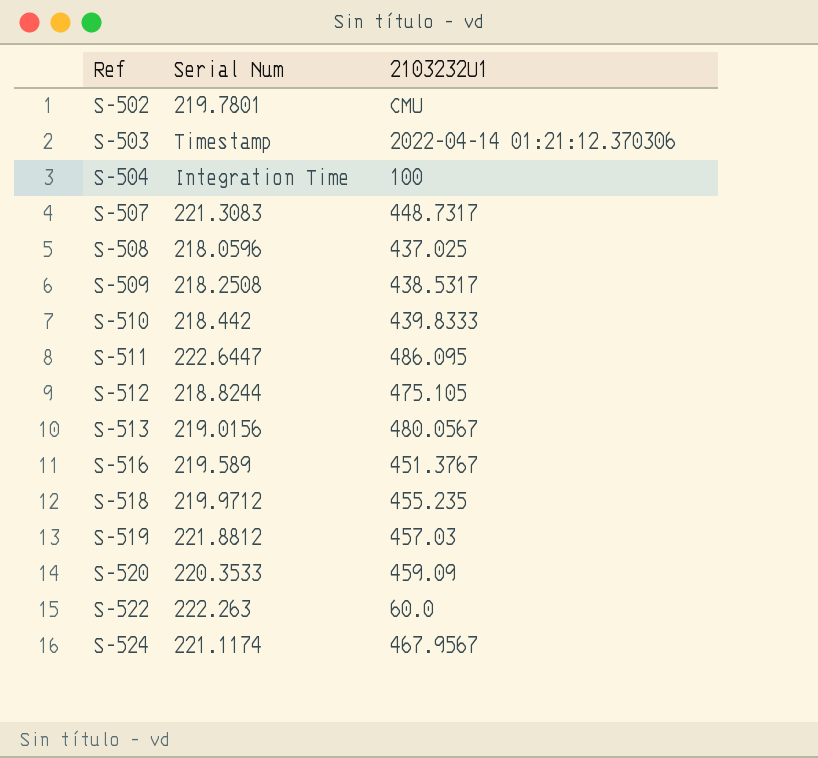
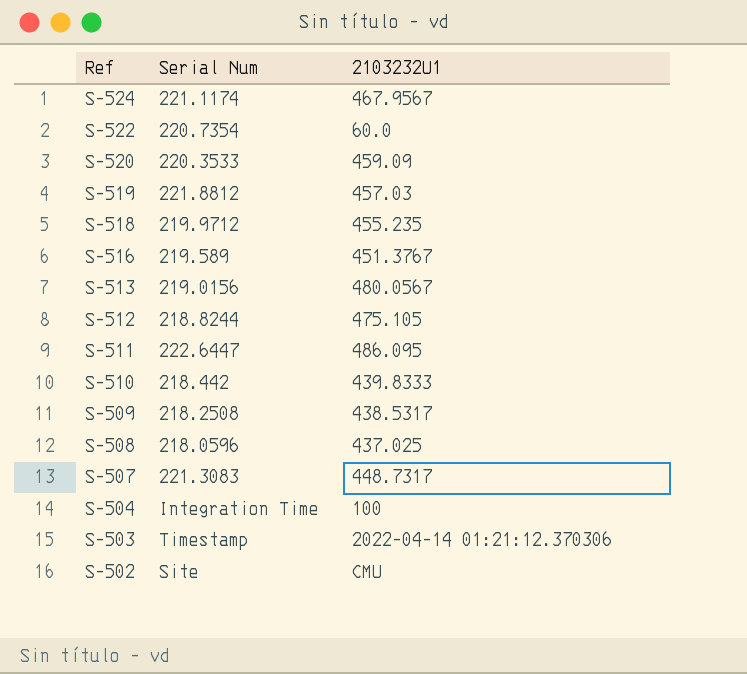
row order: Ref ascending -> Ref descending
S-522 | Serial Num: 222.263 -> 220.7354
S-502 | Serial Num: 219.7801 -> Site

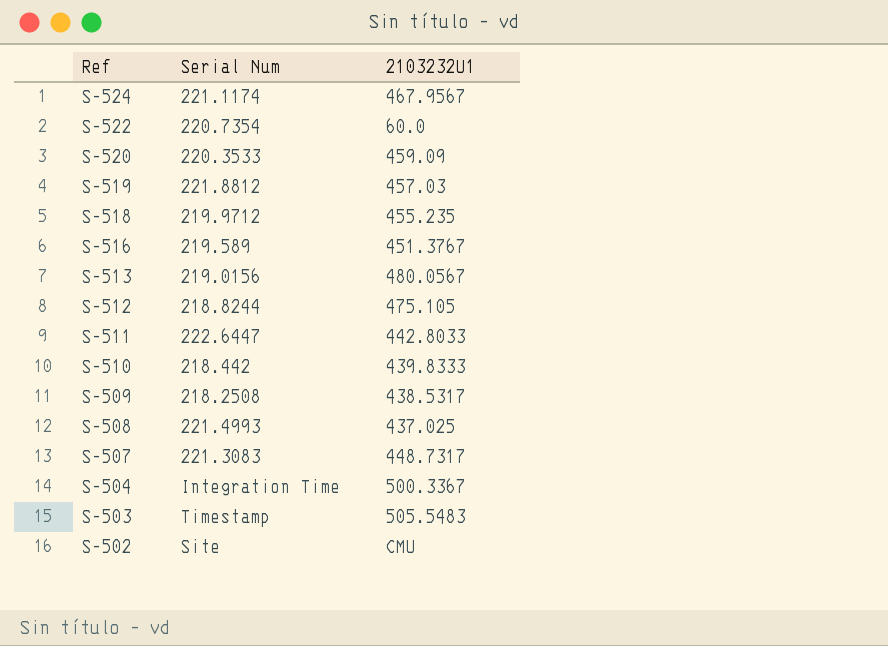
S-511 | 2103232U1: 486.095 -> 442.8033
S-508 | Serial Num: 218.0596 -> 221.4993
S-504 | 2103232U1: 100 -> 500.3367
S-503 | 2103232U1: 2022-04-14 01:21:12.370306 -> 505.5483

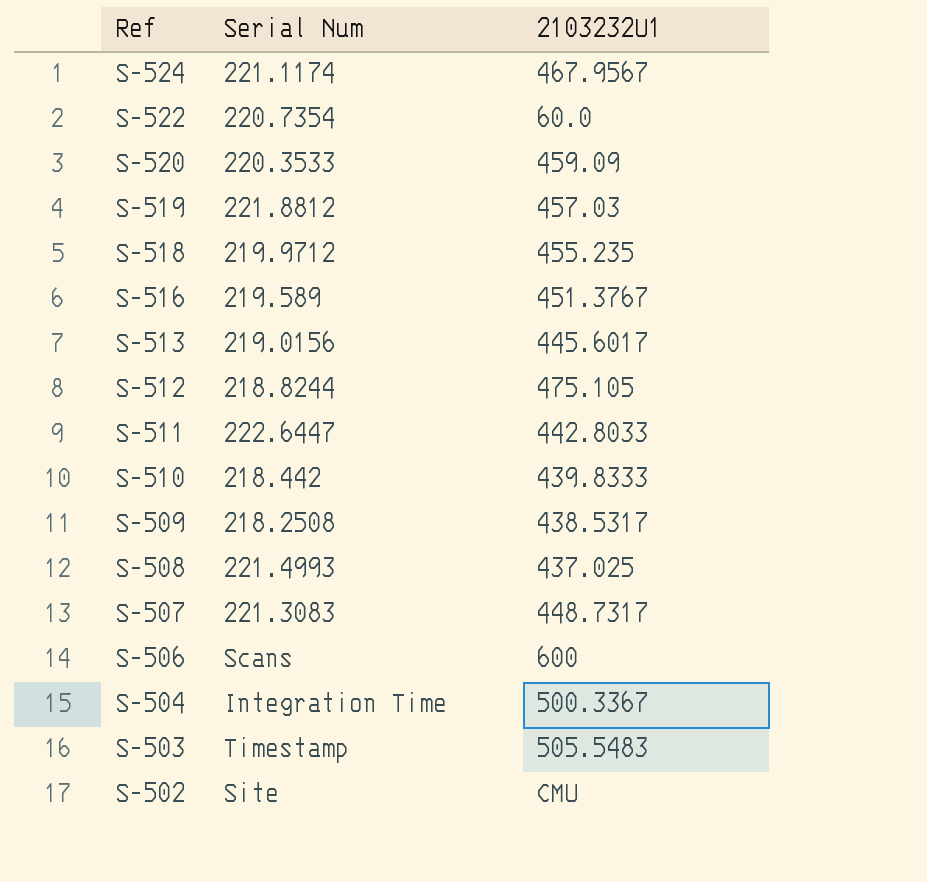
S-513 | 2103232U1: 480.0567 -> 445.6017
row S-506: none -> Scans | 600

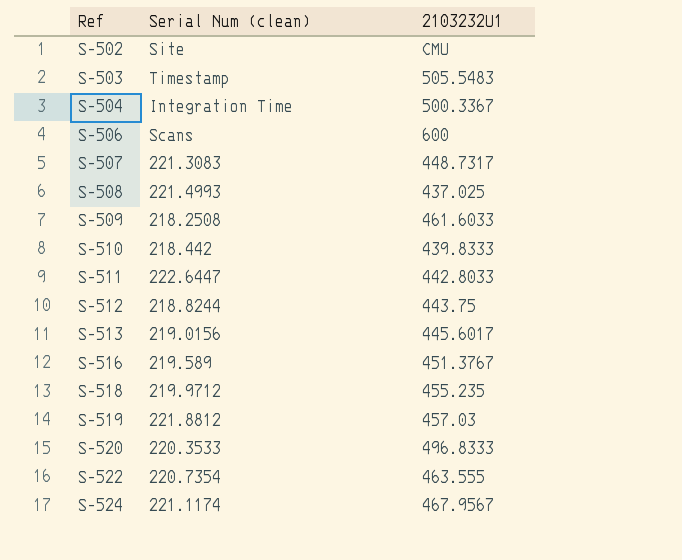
row order: Ref descending -> Ref ascending
column name: Serial Num -> Serial Num (clean)
S-509 | 2103232U1: 438.5317 -> 461.6033
S-512 | 2103232U1: 475.105 -> 443.75
S-520 | 2103232U1: 459.09 -> 496.8333
S-522 | 2103232U1: 60.0 -> 463.555

